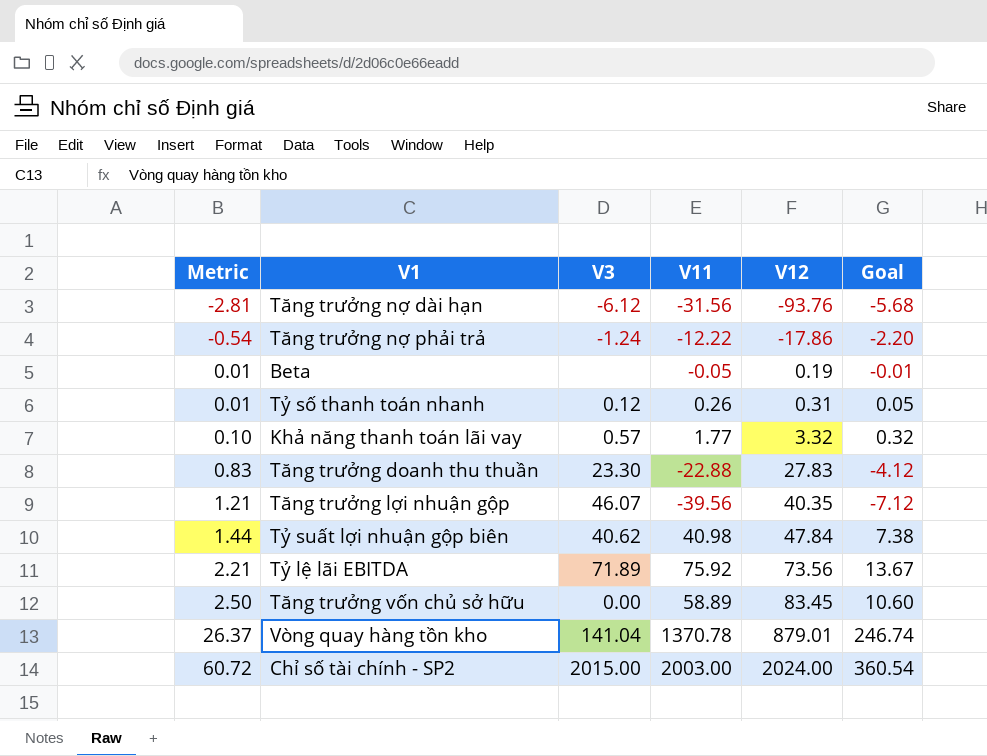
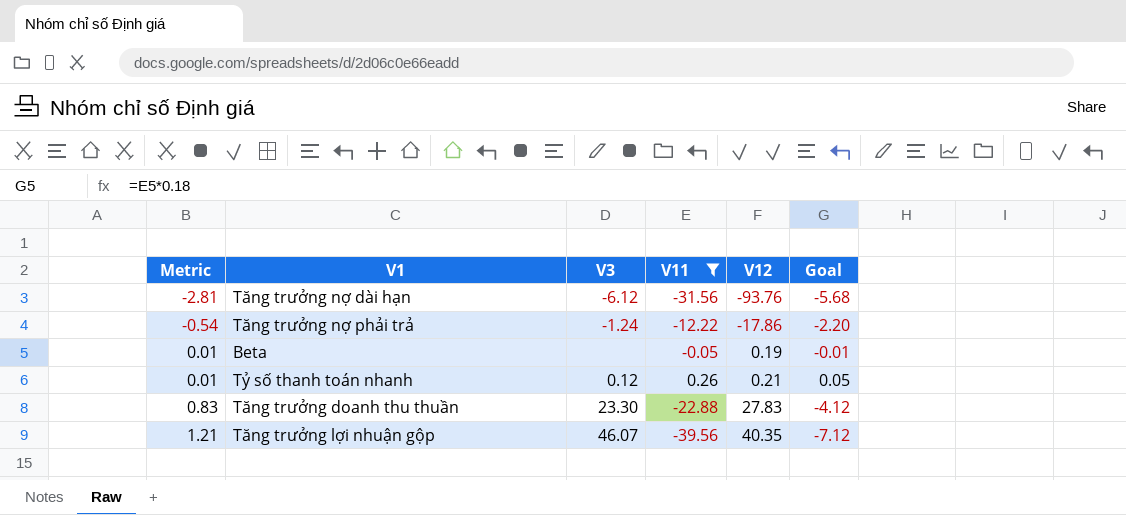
filter: none -> V11 <= 0.26
Tỷ số thanh toán nhanh | V12: 0.31 -> 0.21

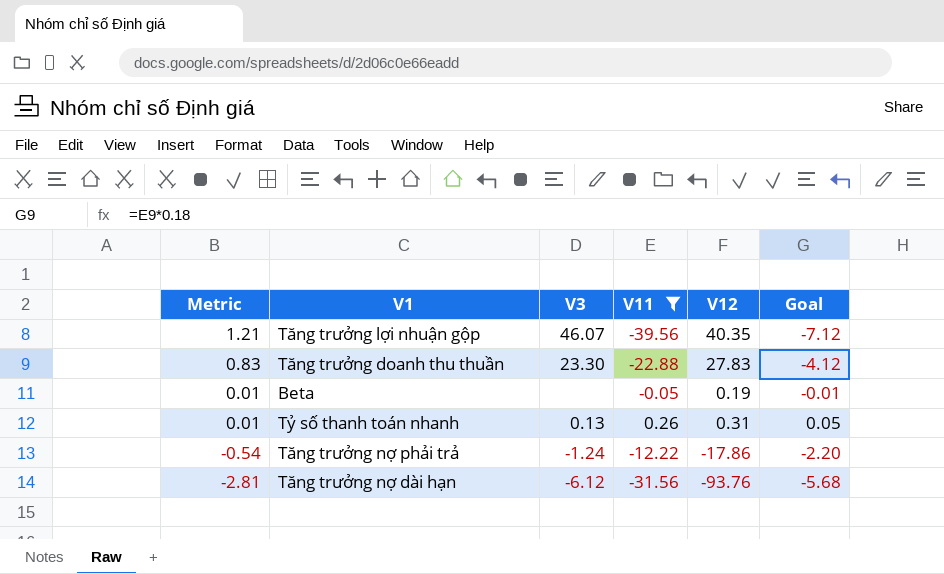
row order: Metric ascending -> Metric descending
Tỷ số thanh toán nhanh | V3: 0.12 -> 0.13
Tỷ số thanh toán nhanh | V12: 0.21 -> 0.31

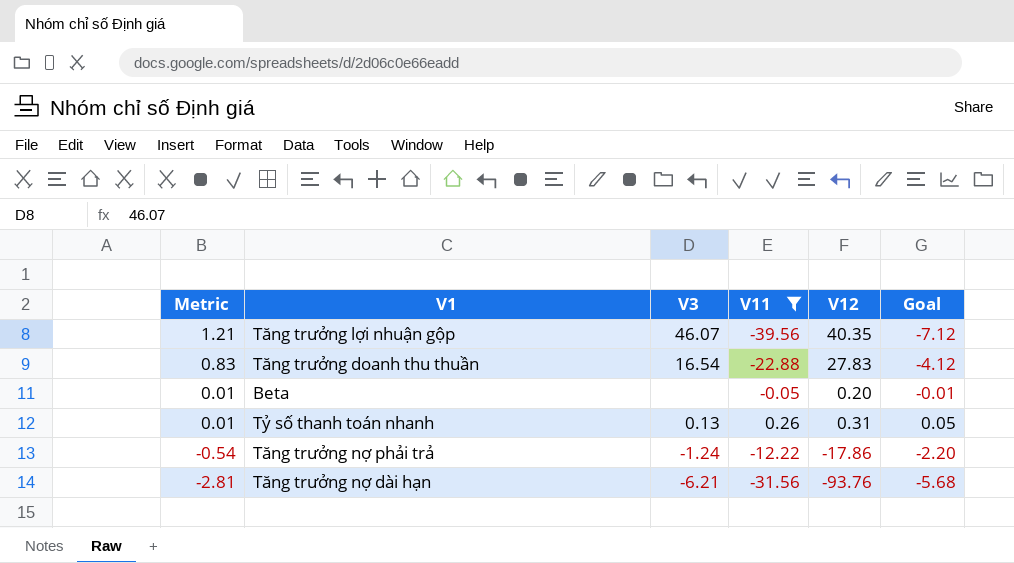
Tăng trưởng doanh thu thuần | V3: 23.30 -> 16.54
Beta | V12: 0.19 -> 0.20
Tăng trưởng nợ dài hạn | V3: -6.12 -> -6.21

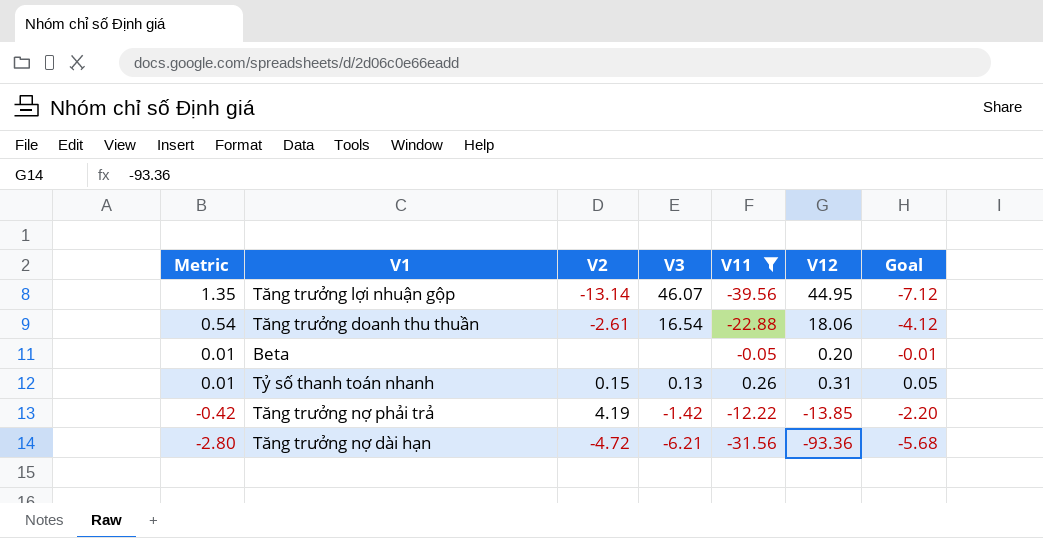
column V2 | position: none -> 3
Tăng trưởng lợi nhuận gộp | Metric: 1.21 -> 1.35
Tăng trưởng lợi nhuận gộp | V12: 40.35 -> 44.95
Tăng trưởng doanh thu thuần | Metric: 0.83 -> 0.54
Tăng trưởng doanh thu thuần | V12: 27.83 -> 18.06
Tăng trưởng nợ phải trả | Metric: -0.54 -> -0.42
Tăng trưởng nợ phải trả | V3: -1.24 -> -1.42
Tăng trưởng nợ phải trả | V12: -17.86 -> -13.85
Tăng trưởng nợ dài hạn | Metric: -2.81 -> -2.80
Tăng trưởng nợ dài hạn | V12: -93.76 -> -93.36

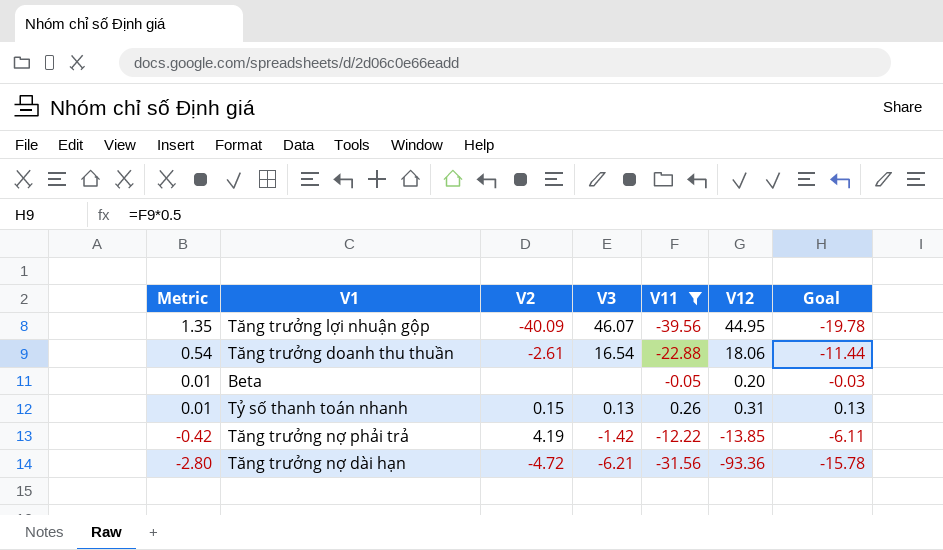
column Goal | formula: [V11] * 0.18 -> [V11] * 0.5
Tăng trưởng lợi nhuận gộp | V2: -13.14 -> -40.09

